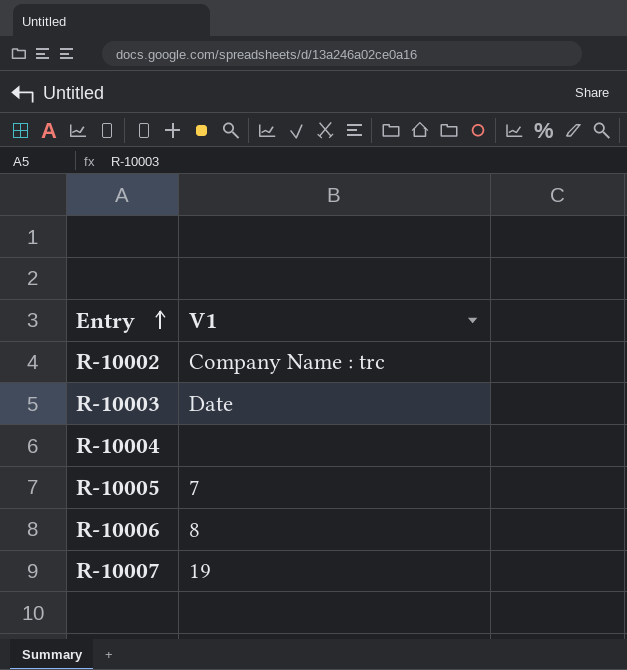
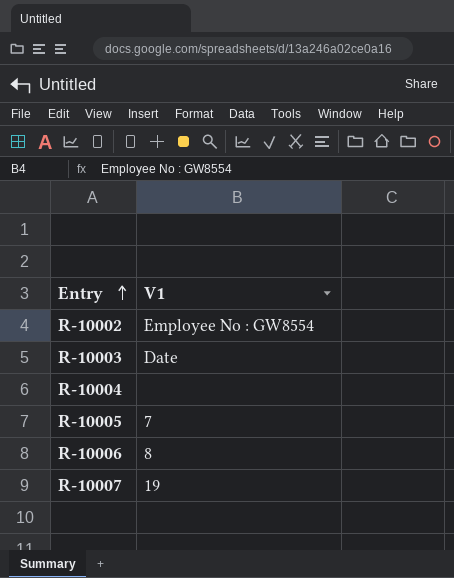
R-10002 | V1: Company Name : trc -> Employee No : GW8554

